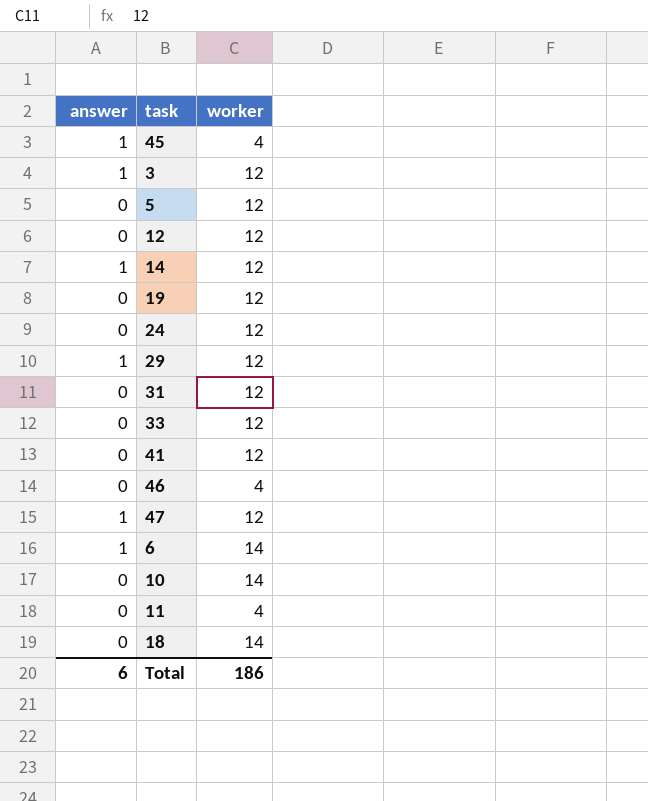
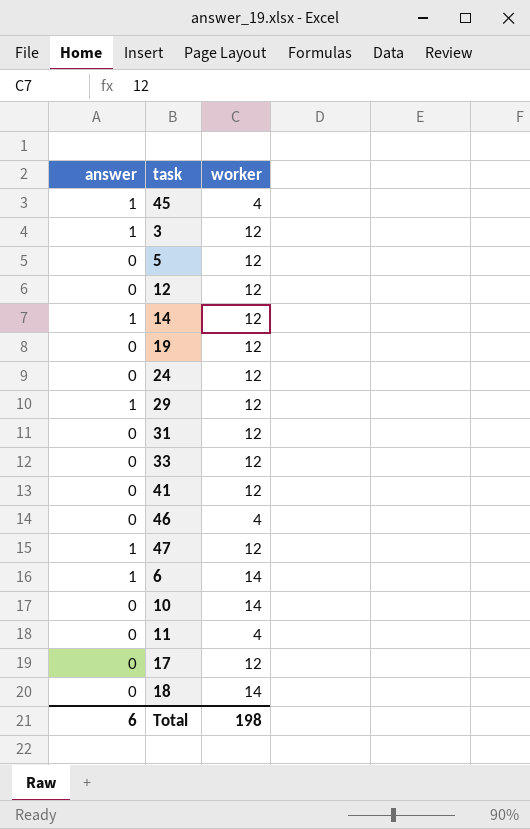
row 17: none -> 0 | 12
Total | worker: 186 -> 198

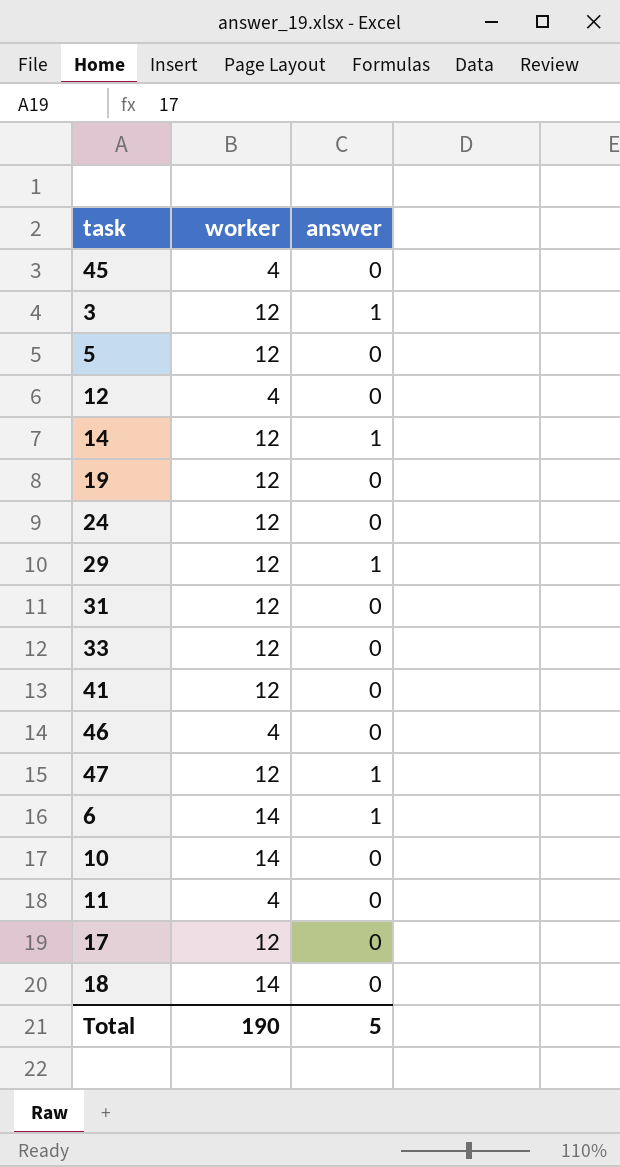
column answer | position: 1 -> 3
45 | answer: 1 -> 0
12 | worker: 12 -> 4
Total | worker: 198 -> 190
Total | answer: 6 -> 5

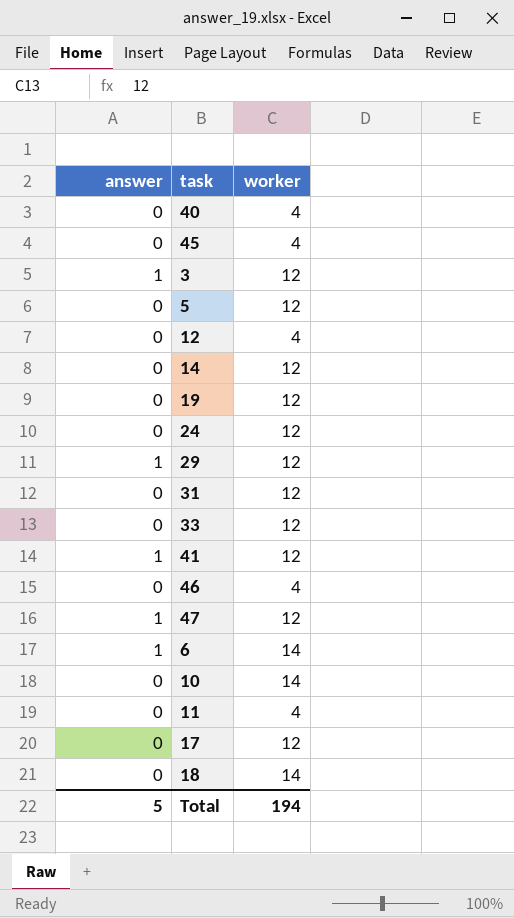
column answer | position: 3 -> 1
row 40: none -> 0 | 4
14 | answer: 1 -> 0
41 | answer: 0 -> 1
Total | worker: 190 -> 194

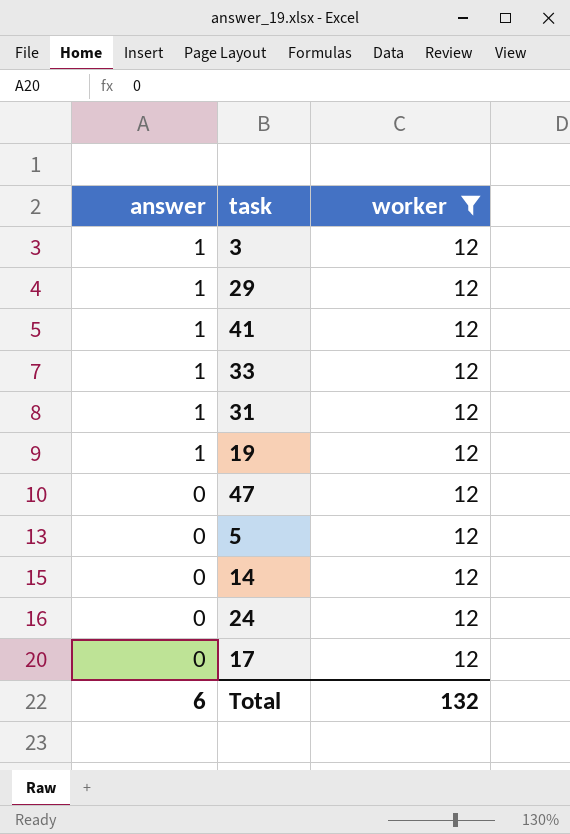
filter: none -> worker = 12
row order: none -> answer descending
33 | answer: 0 -> 1
31 | answer: 0 -> 1
19 | answer: 0 -> 1
47 | answer: 1 -> 0
Total | answer: 5 -> 6
Total | worker: 194 -> 132

